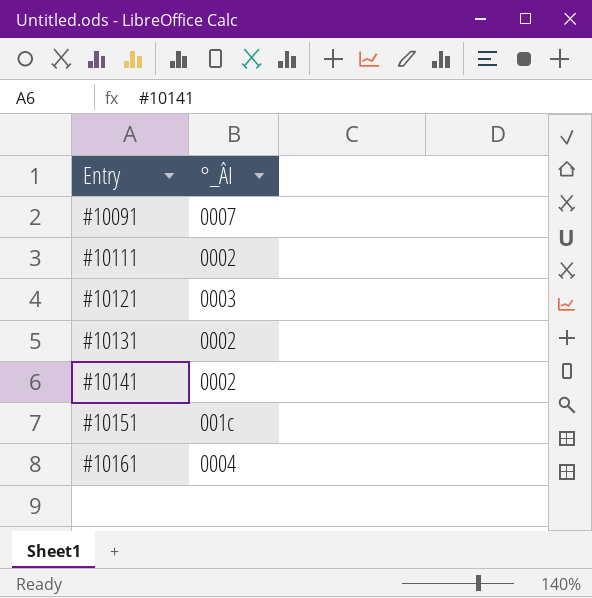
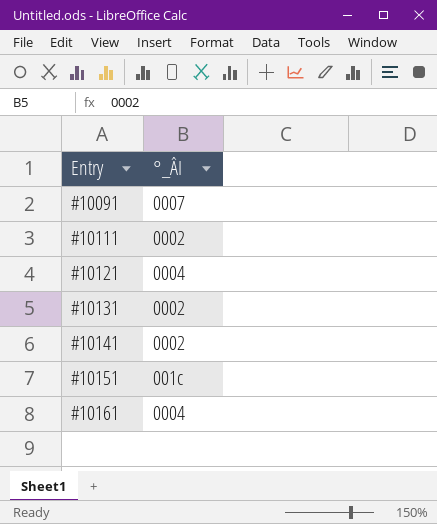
#10121 | °_ÂI: 0003 -> 0004

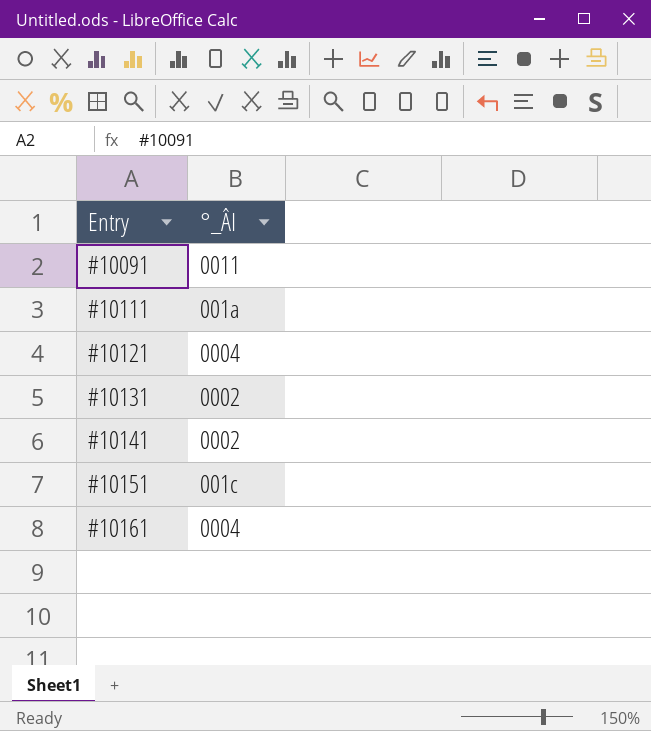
#10091 | °_ÂI: 0007 -> 0011
#10111 | °_ÂI: 0002 -> 001a

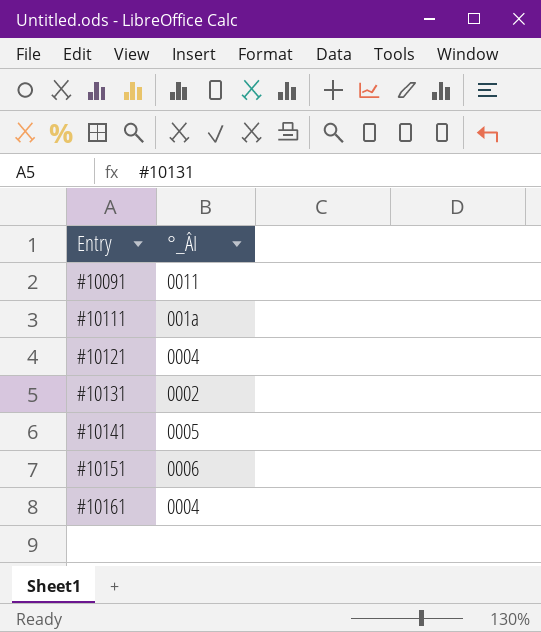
#10141 | °_ÂI: 0002 -> 0005
#10151 | °_ÂI: 001c -> 0006

